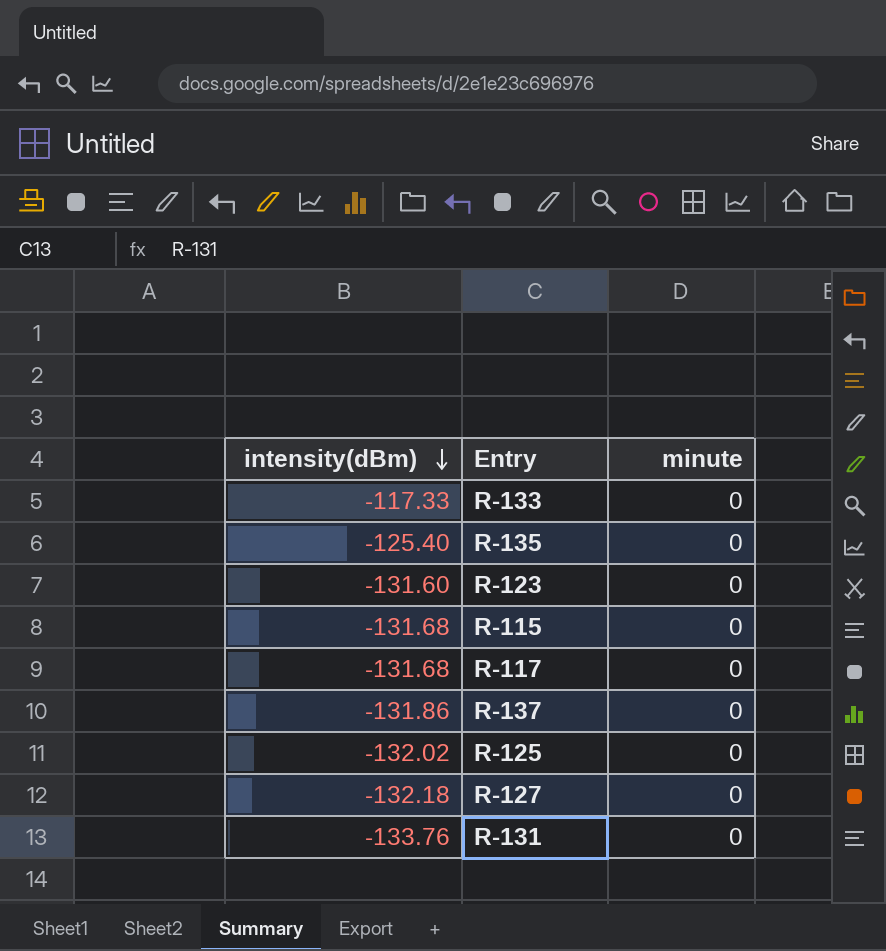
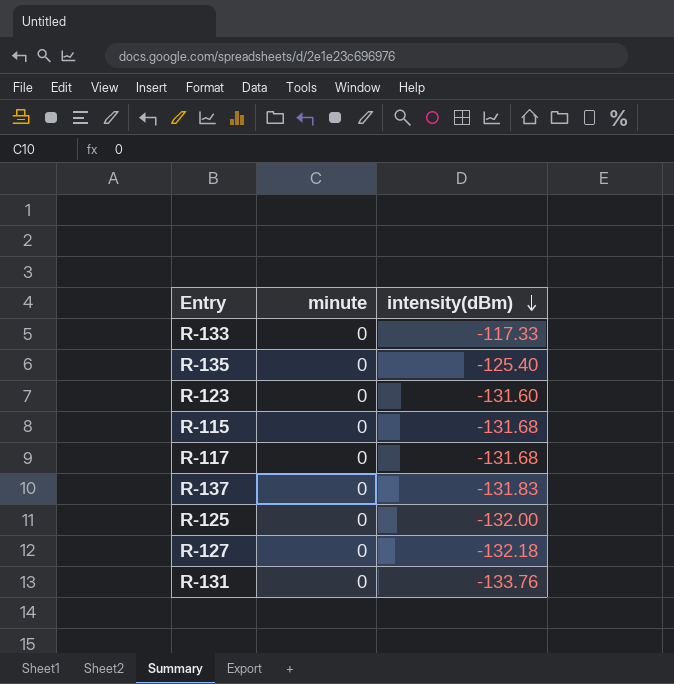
column intensity(dBm) | position: 1 -> 3
R-137 | intensity(dBm): -131.86 -> -131.83
R-125 | intensity(dBm): -132.02 -> -132.00

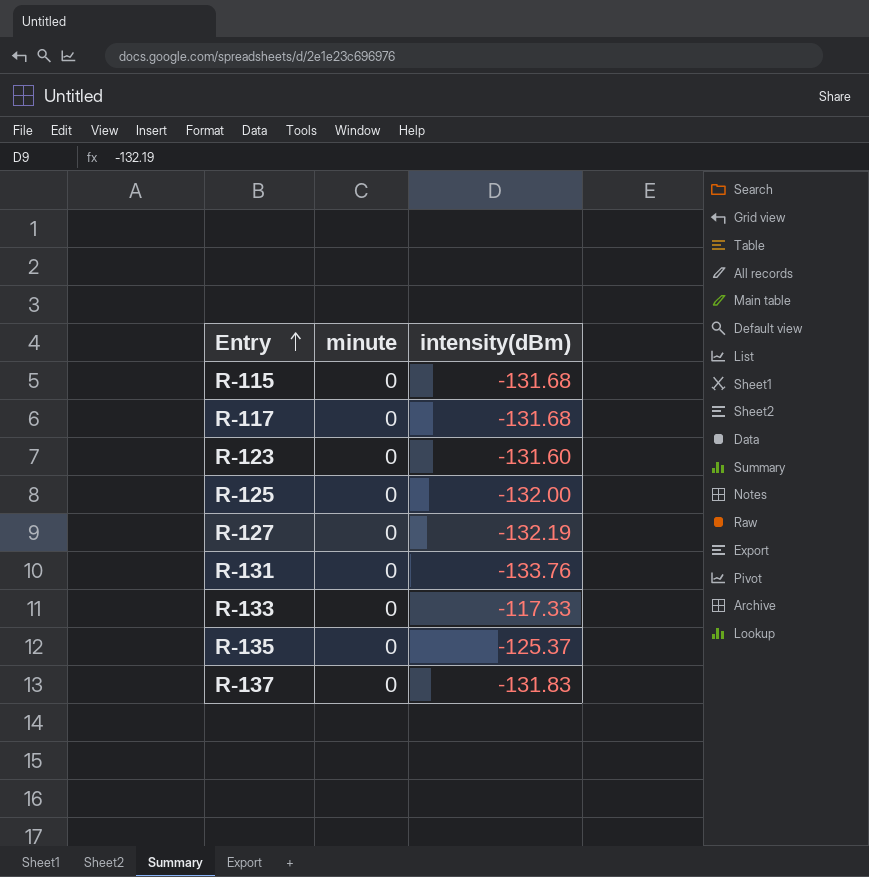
row order: intensity(dBm) descending -> Entry ascending
R-127 | intensity(dBm): -132.18 -> -132.19
R-135 | intensity(dBm): -125.40 -> -125.37

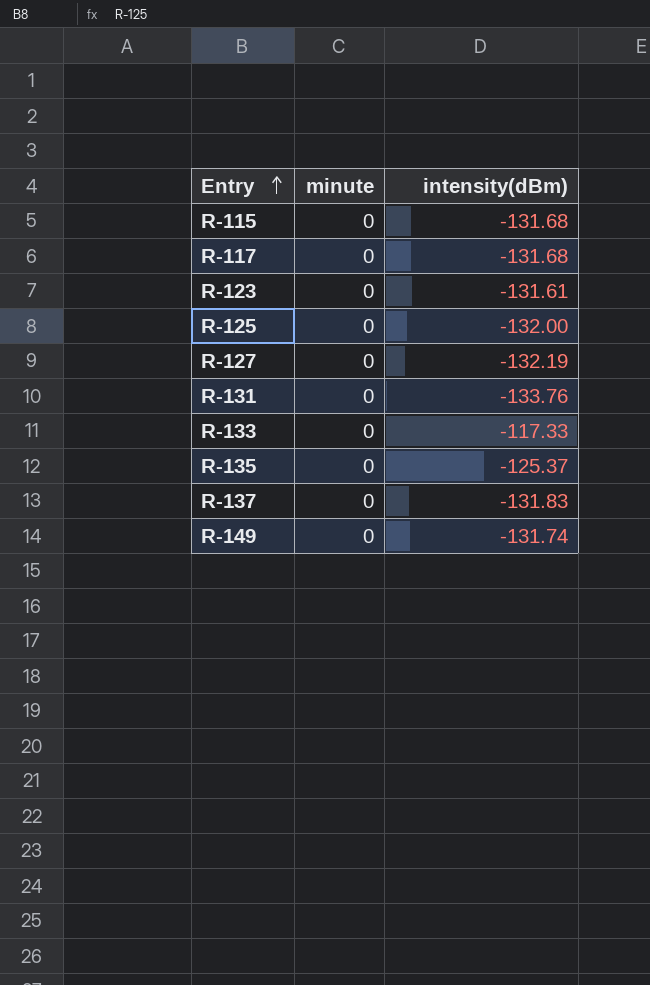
R-123 | intensity(dBm): -131.60 -> -131.61
row R-149: none -> 0 | -131.74

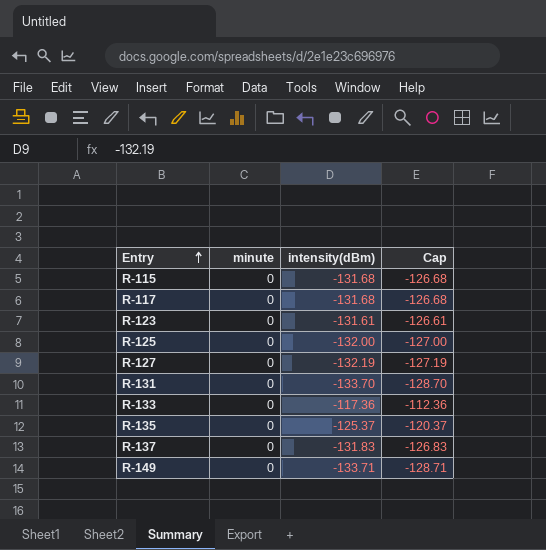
column Cap | formula: none -> [intensity(dBm)] + 5
R-131 | intensity(dBm): -133.76 -> -133.70
R-133 | intensity(dBm): -117.33 -> -117.36
R-149 | intensity(dBm): -131.74 -> -133.71

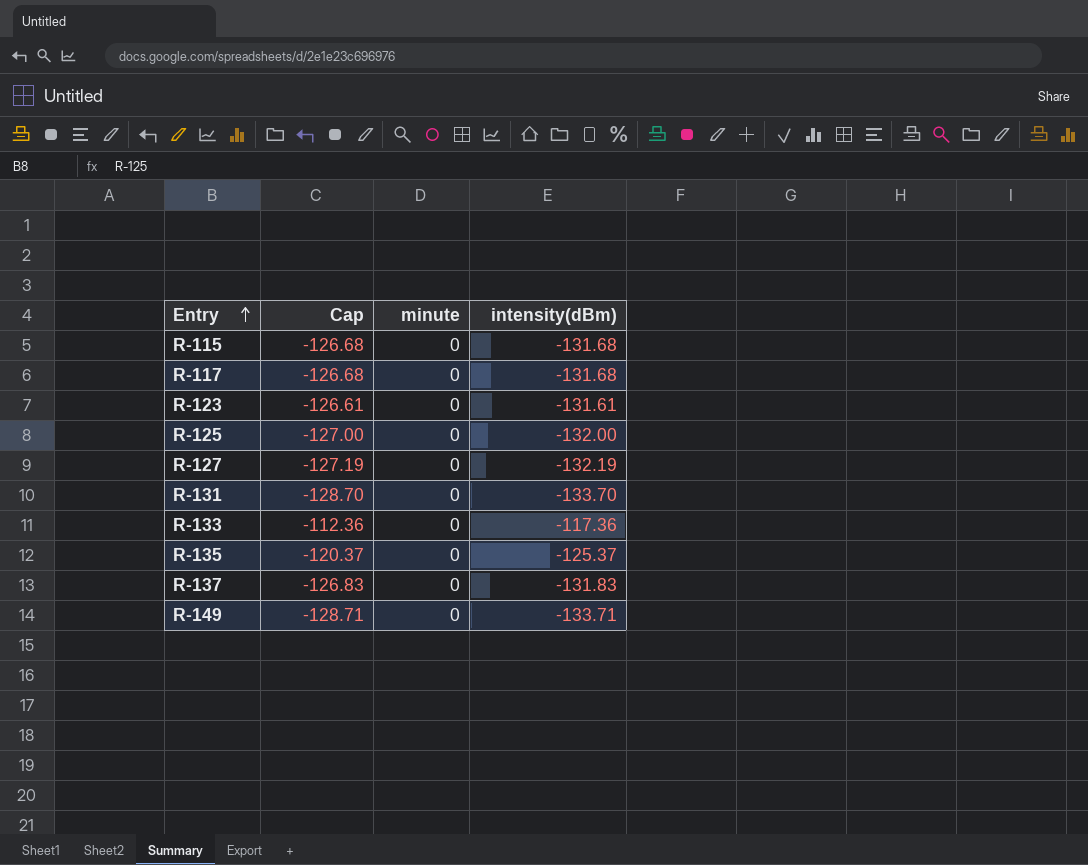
column Cap | position: 4 -> 2

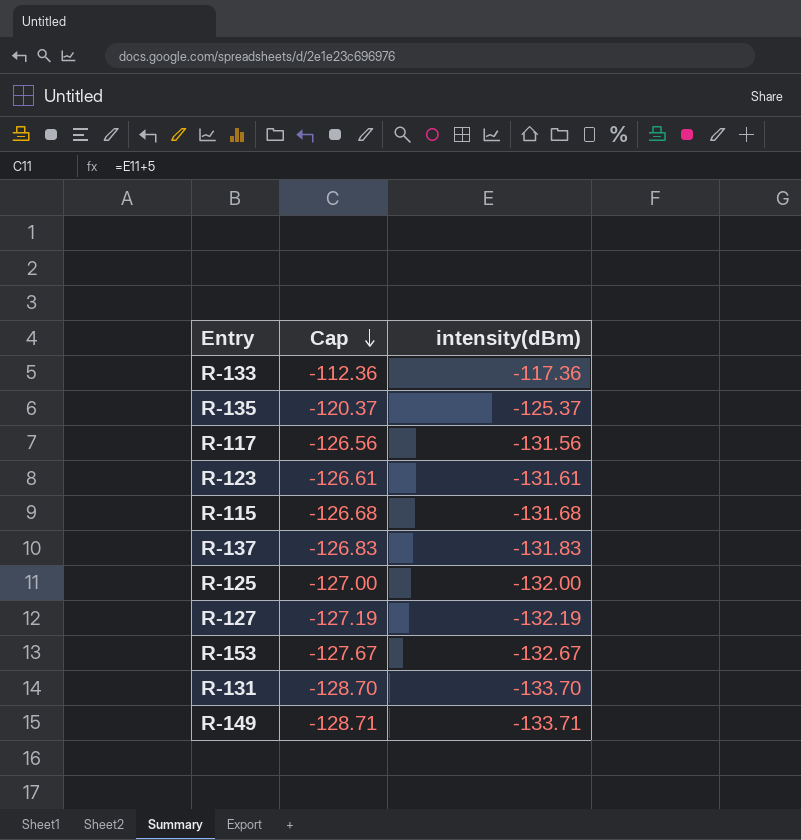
row order: Entry ascending -> Cap descending
column minute | position: 3 -> none
R-117 | Cap: -126.68 -> -126.56
R-117 | intensity(dBm): -131.68 -> -131.56
row R-153: none -> -127.67 | -132.67

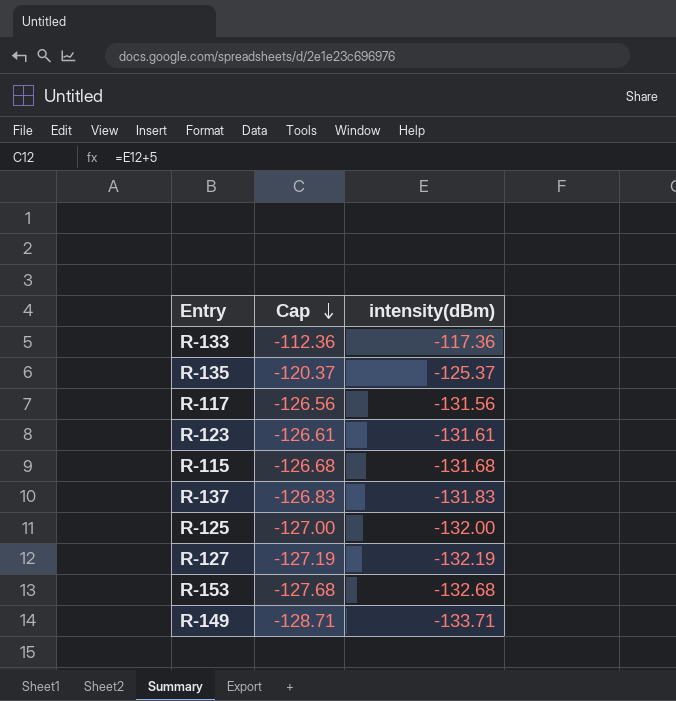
row R-131: -128.70 | -133.70 -> none
R-153 | Cap: -127.67 -> -127.68
R-153 | intensity(dBm): -132.67 -> -132.68

